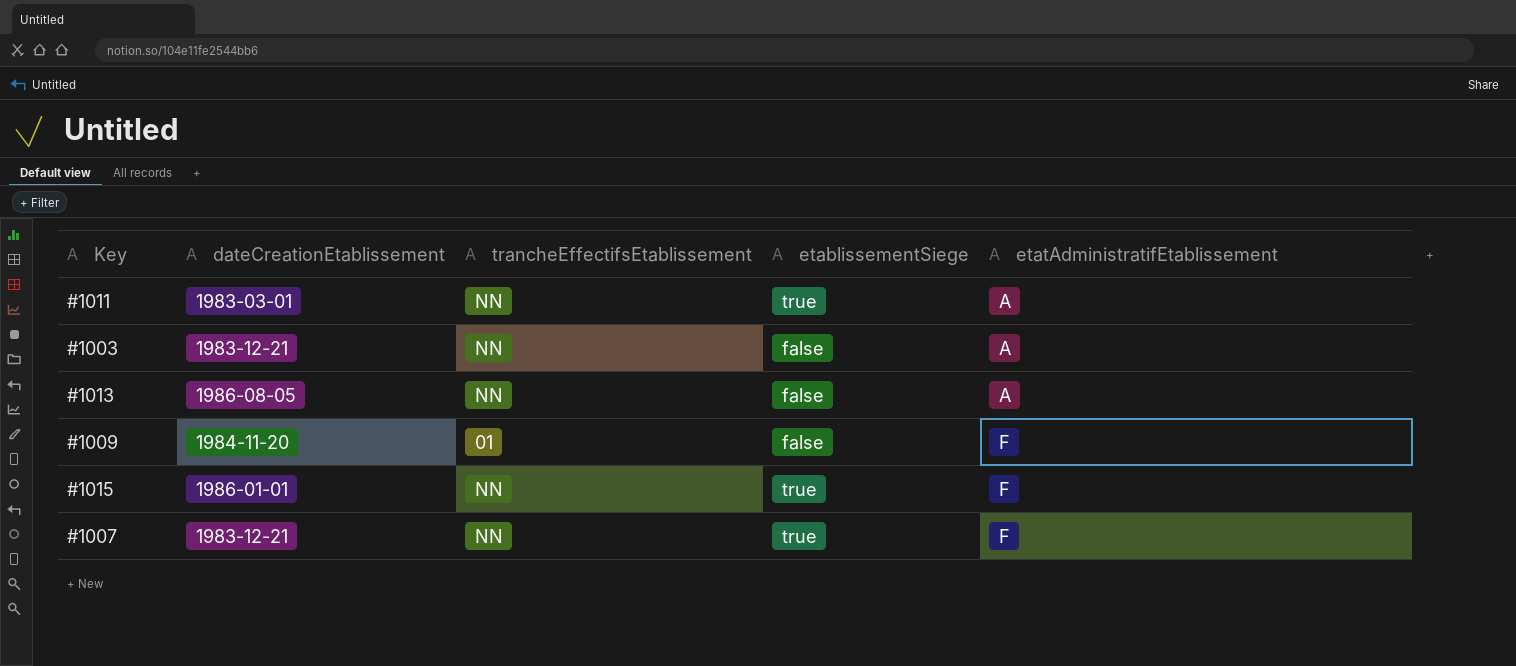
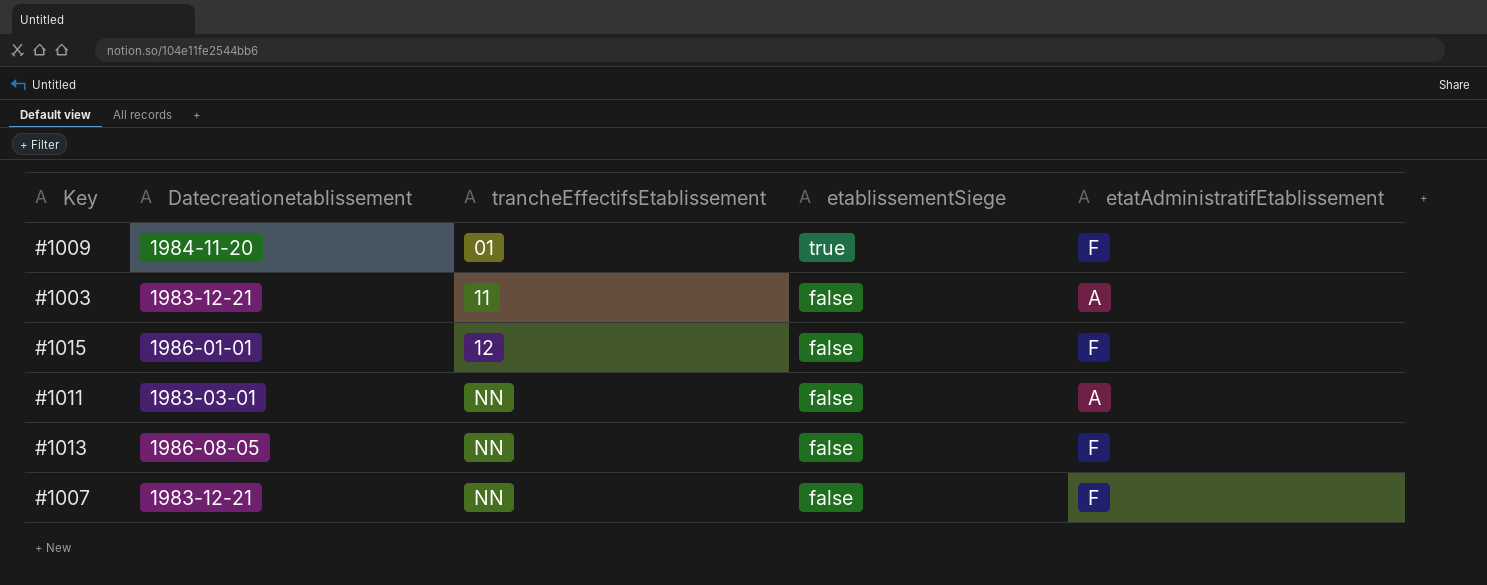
row order: etatAdministratifEtablissement ascending -> trancheEffectifsEtablissement ascending
column name: dateCreationEtablissement -> Datecreationetablissement
#1009 | etablissementSiege: false -> true
#1003 | trancheEffectifsEtablissement: NN -> 11
#1015 | trancheEffectifsEtablissement: NN -> 12
#1015 | etablissementSiege: true -> false
#1011 | etablissementSiege: true -> false
#1013 | etatAdministratifEtablissement: A -> F
#1007 | etablissementSiege: true -> false

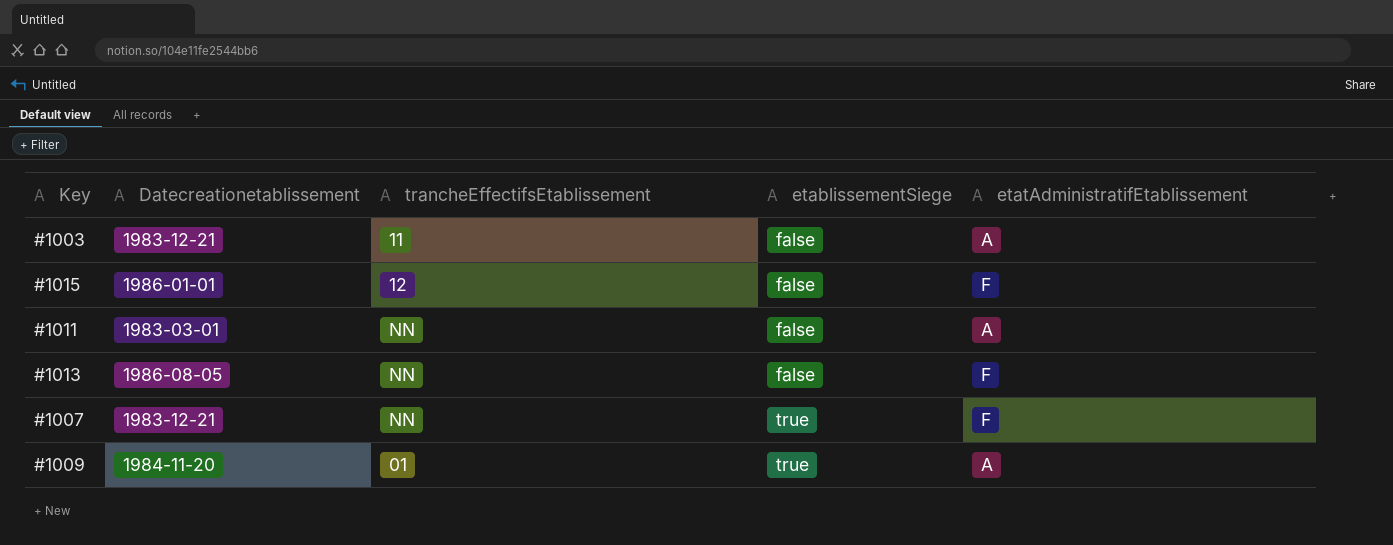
row order: trancheEffectifsEtablissement ascending -> etablissementSiege ascending
#1007 | etablissementSiege: false -> true
#1009 | etatAdministratifEtablissement: F -> A

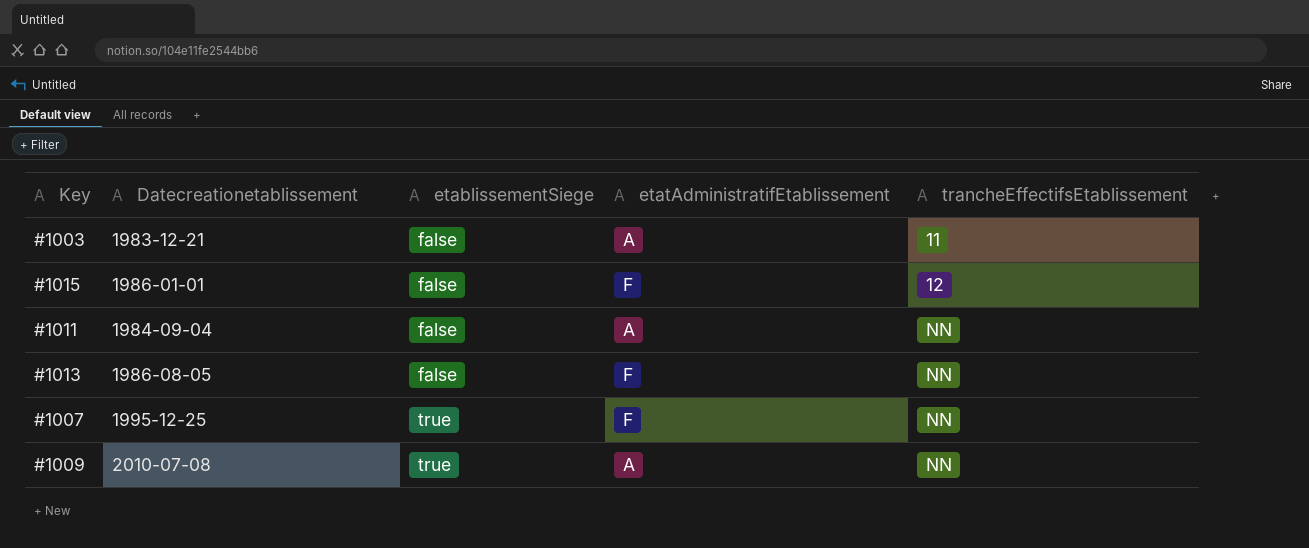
column trancheEffectifsEtablissement | position: 3 -> 5
#1011 | Datecreationetablissement: 1983-03-01 -> 1984-09-04
#1007 | Datecreationetablissement: 1983-12-21 -> 1995-12-25
#1009 | Datecreationetablissement: 1984-11-20 -> 2010-07-08
#1009 | trancheEffectifsEtablissement: 01 -> NN

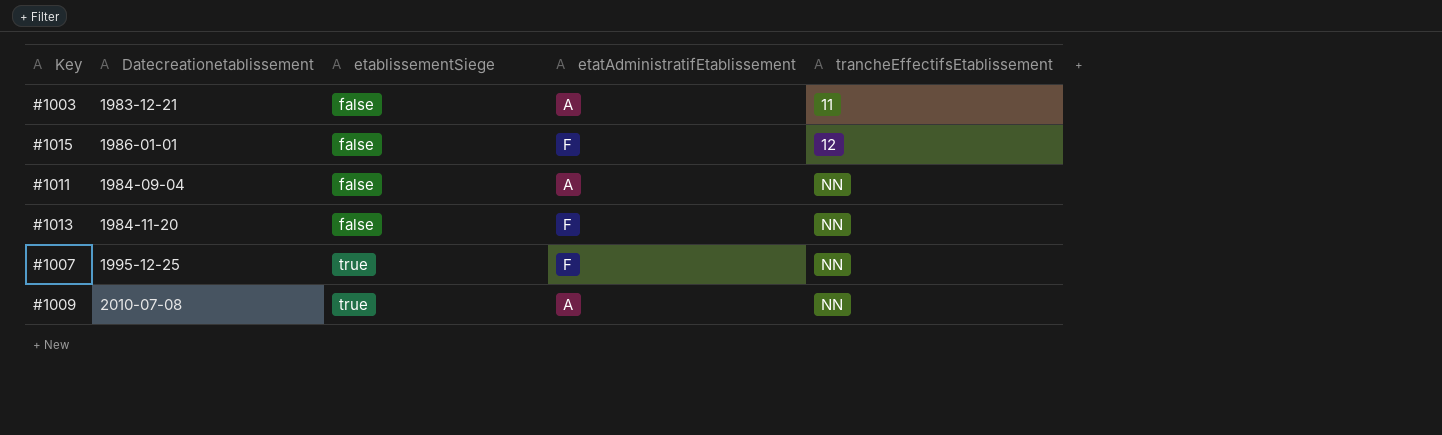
#1013 | Datecreationetablissement: 1986-08-05 -> 1984-11-20

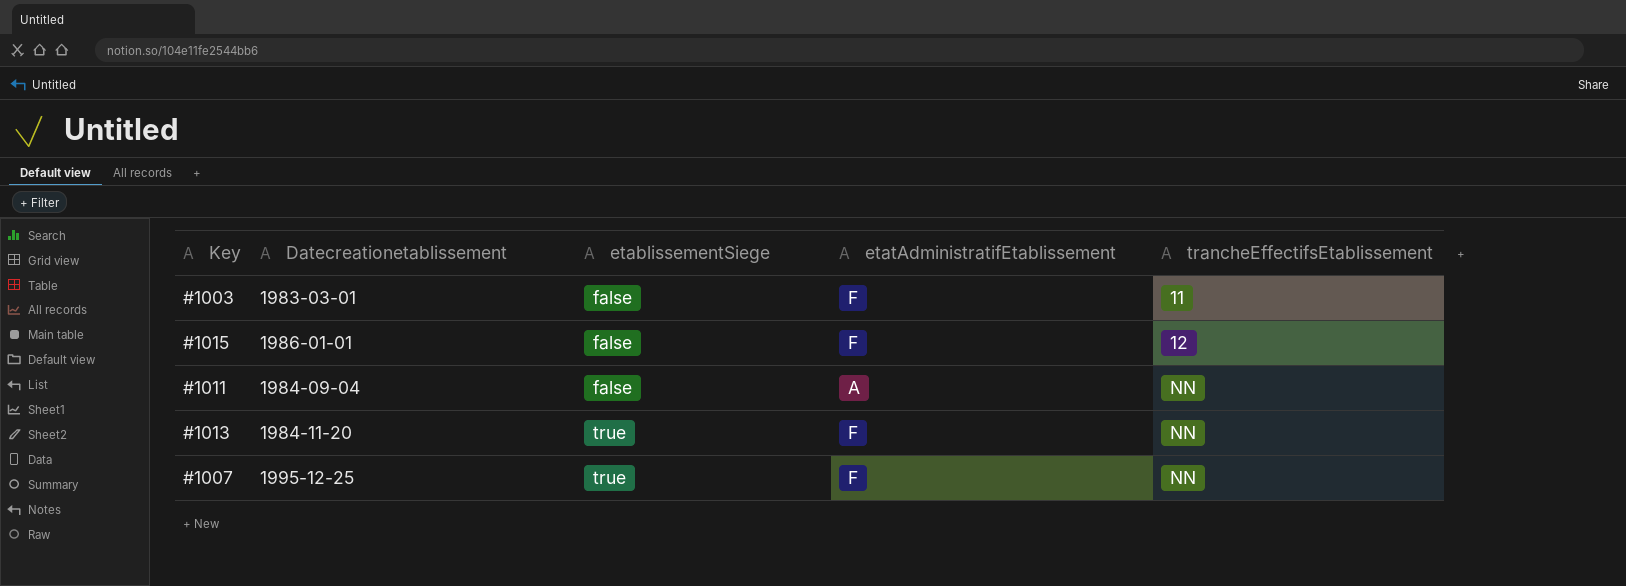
row #1009: 2010-07-08 | true | A | NN -> none
#1003 | Datecreationetablissement: 1983-12-21 -> 1983-03-01
#1003 | etatAdministratifEtablissement: A -> F
#1013 | etablissementSiege: false -> true

